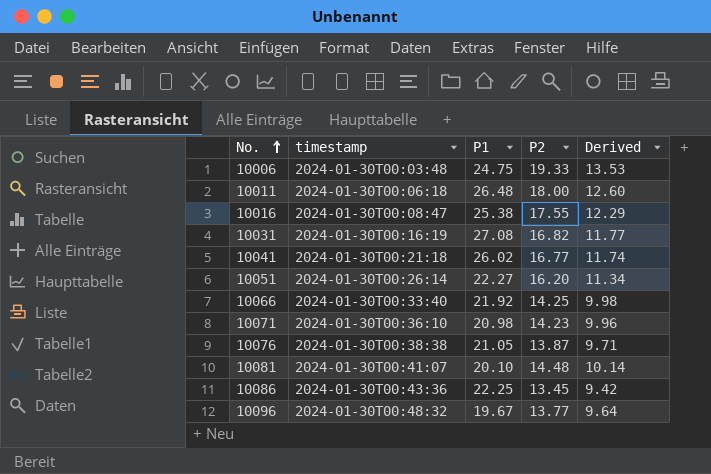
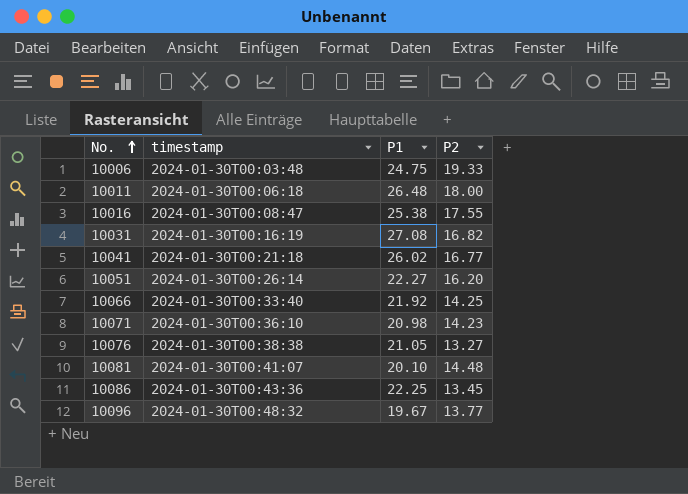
column Derived | formula: [P2] * 0.7 -> none
10076 | P2: 13.87 -> 13.27

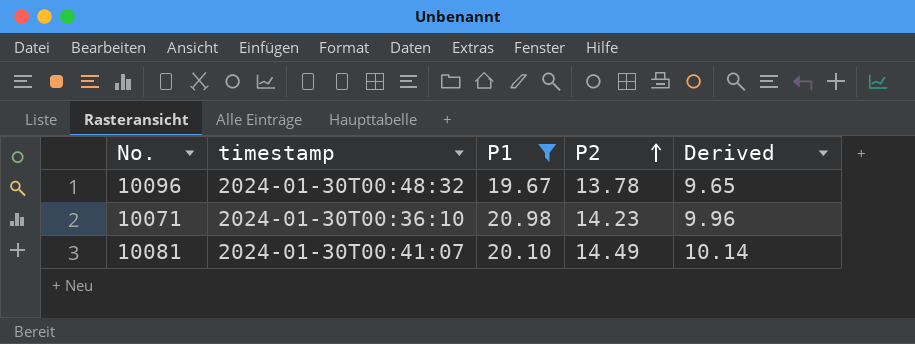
filter: none -> P1 <= 20.98
row order: No. ascending -> P2 ascending
column Derived | formula: none -> [P2] * 0.7
10096 | P2: 13.77 -> 13.78
10081 | P2: 14.48 -> 14.49

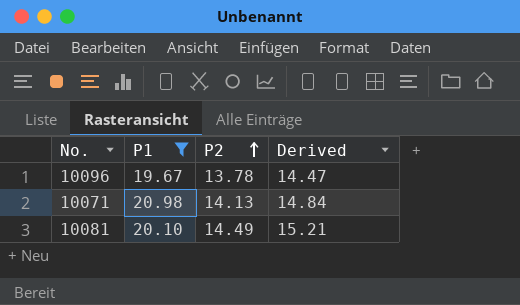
column timestamp | position: 2 -> none
column Derived | formula: [P2] * 0.7 -> [P2] * 1.05
10071 | P2: 14.23 -> 14.13

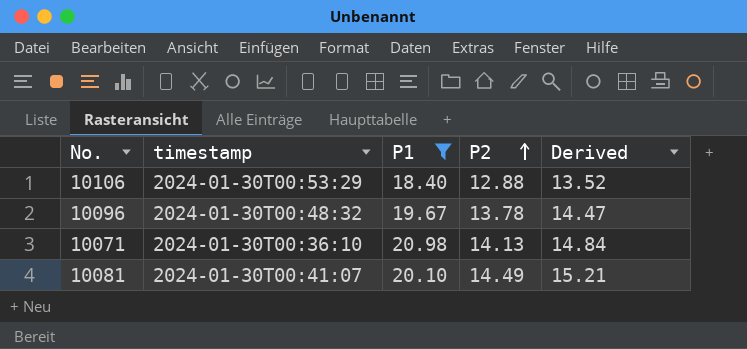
column timestamp | position: none -> 2
row 10106: none -> 2024-01-30T00:53:29 | 18.40 | 12.88 | 13.52

